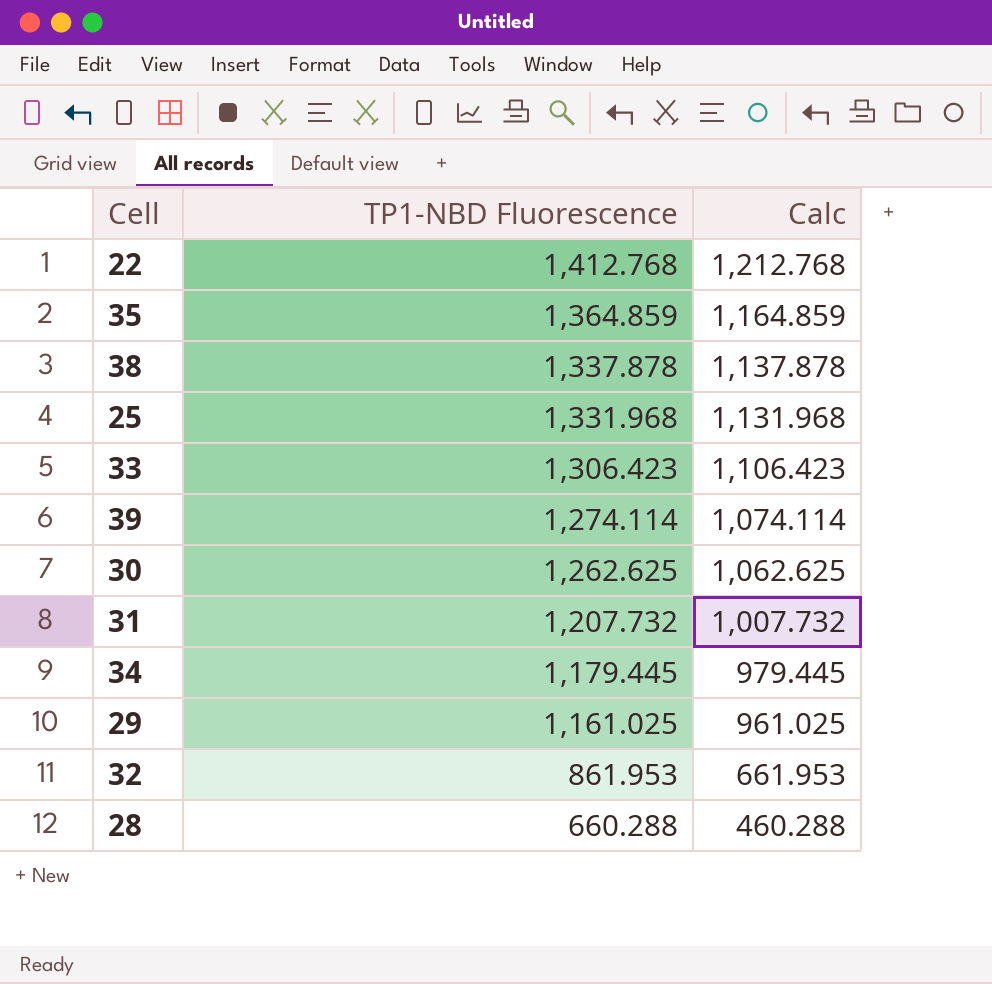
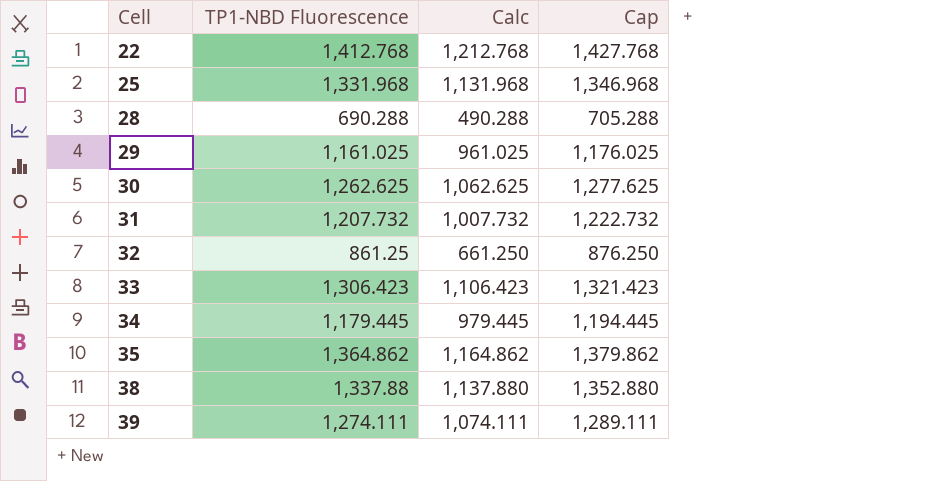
row order: TP1-NBD Fluorescence descending -> Cell ascending
column Cap | formula: none -> [TP1-NBD Fluorescence] + 15
28 | TP1-NBD Fluorescence: 660.288 -> 690.288
28 | Calc: 460.288 -> 490.288
32 | TP1-NBD Fluorescence: 861.953 -> 861.25
32 | Calc: 661.953 -> 661.250
35 | TP1-NBD Fluorescence: 1,364.859 -> 1,364.862
35 | Calc: 1,164.859 -> 1,164.862
38 | TP1-NBD Fluorescence: 1,337.878 -> 1,337.88
38 | Calc: 1,137.878 -> 1,137.880
39 | TP1-NBD Fluorescence: 1,274.114 -> 1,274.111
39 | Calc: 1,074.114 -> 1,074.111

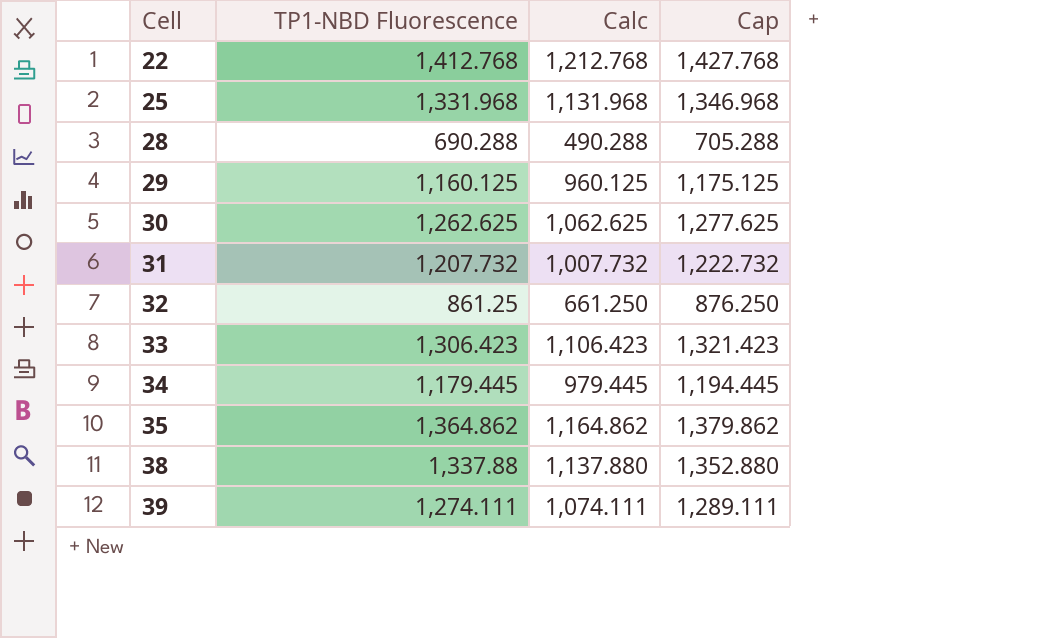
29 | TP1-NBD Fluorescence: 1,161.025 -> 1,160.125
29 | Calc: 961.025 -> 960.125
29 | Cap: 1,176.025 -> 1,175.125

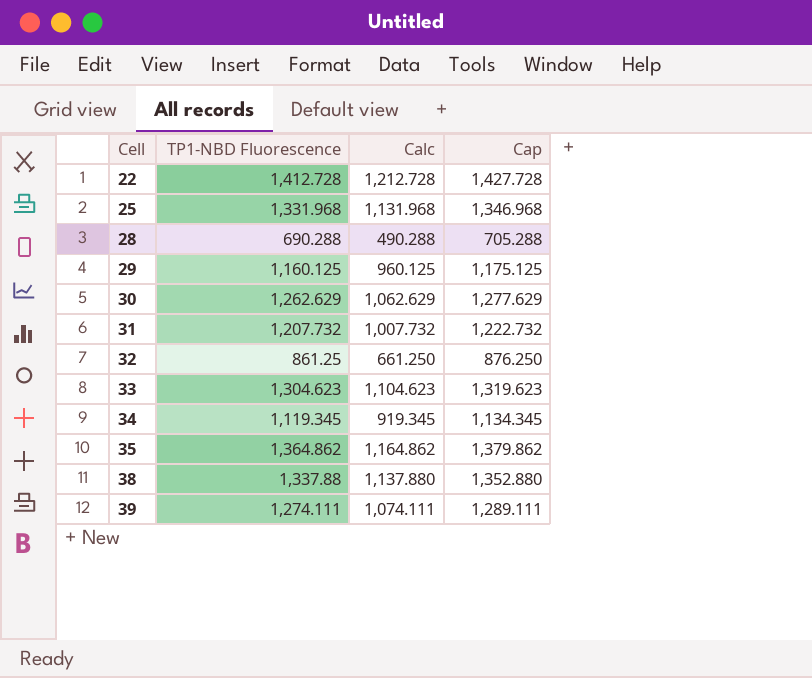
22 | TP1-NBD Fluorescence: 1,412.768 -> 1,412.728
22 | Calc: 1,212.768 -> 1,212.728
22 | Cap: 1,427.768 -> 1,427.728
30 | TP1-NBD Fluorescence: 1,262.625 -> 1,262.629
30 | Calc: 1,062.625 -> 1,062.629
30 | Cap: 1,277.625 -> 1,277.629
33 | TP1-NBD Fluorescence: 1,306.423 -> 1,304.623
33 | Calc: 1,106.423 -> 1,104.623
33 | Cap: 1,321.423 -> 1,319.623
34 | TP1-NBD Fluorescence: 1,179.445 -> 1,119.345
34 | Calc: 979.445 -> 919.345
34 | Cap: 1,194.445 -> 1,134.345

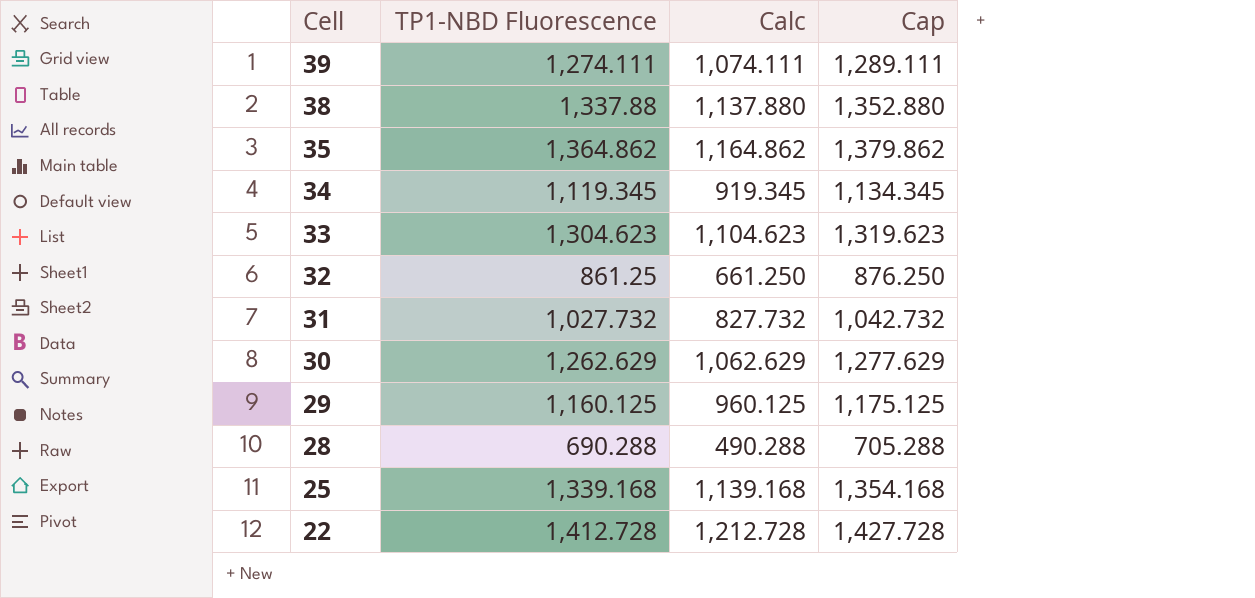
row order: Cell ascending -> Cell descending
31 | TP1-NBD Fluorescence: 1,207.732 -> 1,027.732
31 | Calc: 1,007.732 -> 827.732
31 | Cap: 1,222.732 -> 1,042.732
25 | TP1-NBD Fluorescence: 1,331.968 -> 1,339.168
25 | Calc: 1,131.968 -> 1,139.168
25 | Cap: 1,346.968 -> 1,354.168

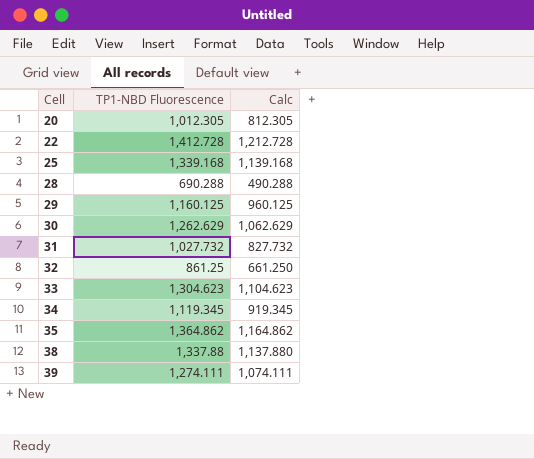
row order: Cell descending -> Cell ascending
column Cap | formula: [TP1-NBD Fluorescence] + 15 -> none
row 20: none -> 1,012.305 | 812.305

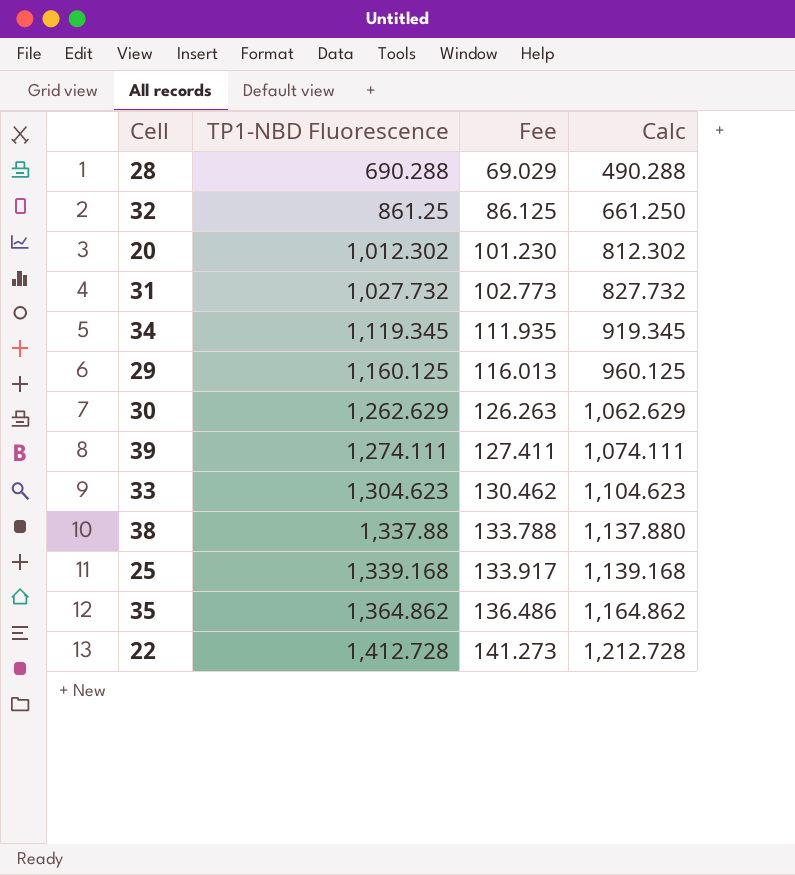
row order: Cell ascending -> TP1-NBD Fluorescence ascending
column Fee | formula: none -> [TP1-NBD Fluorescence] * 0.1
20 | TP1-NBD Fluorescence: 1,012.305 -> 1,012.302
20 | Calc: 812.305 -> 812.302

